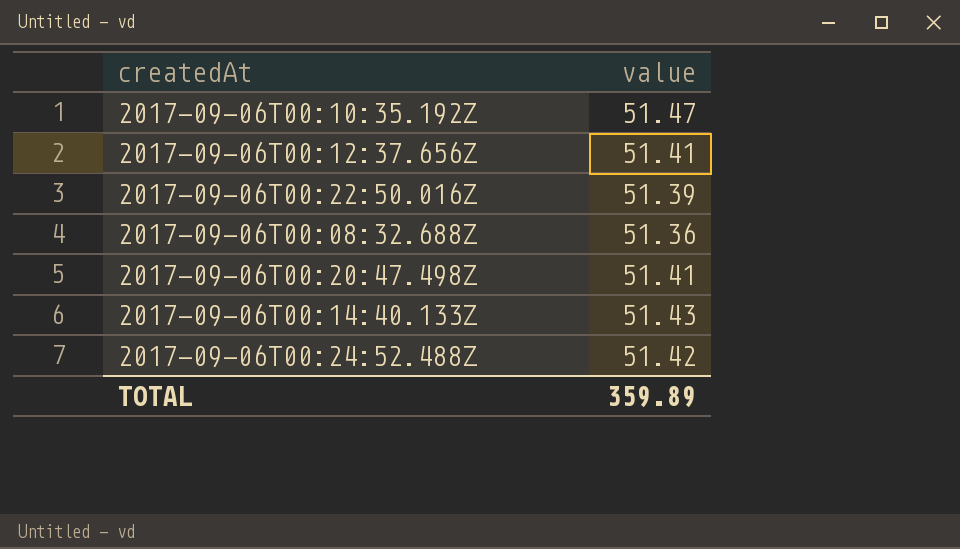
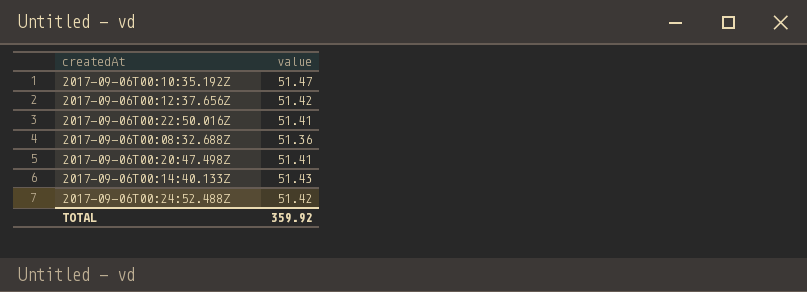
2017-09-06T00:12:37.656Z | value: 51.41 -> 51.42
2017-09-06T00:22:50.016Z | value: 51.39 -> 51.41
TOTAL | value: 359.89 -> 359.92

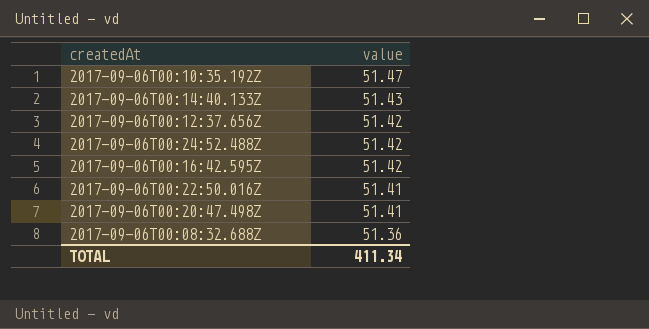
row order: none -> value descending
row 2017-09-06T00:16:42.595Z: none -> 51.42
TOTAL | value: 359.92 -> 411.34

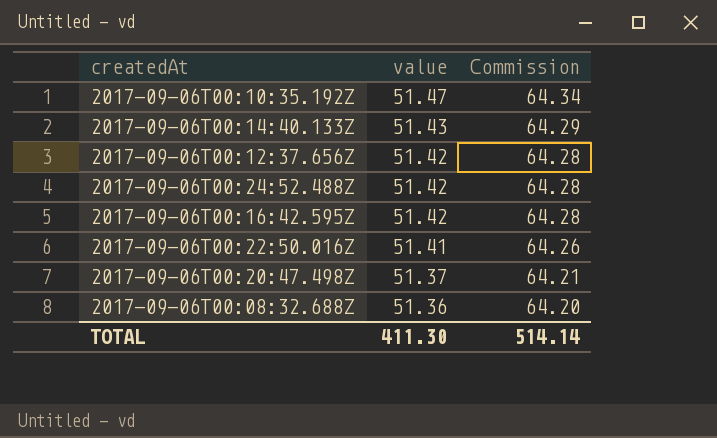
column Commission | formula: none -> [value] * 1.25
2017-09-06T00:20:47.498Z | value: 51.41 -> 51.37
TOTAL | value: 411.34 -> 411.30

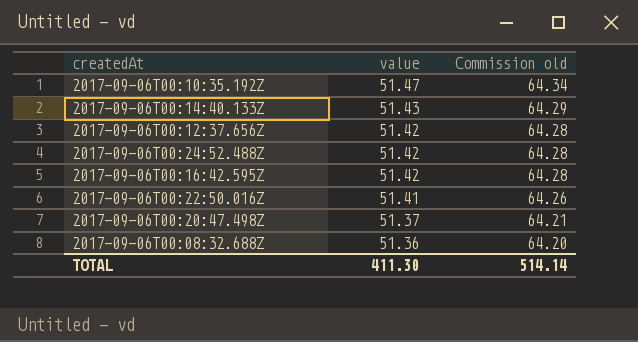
column name: Commission -> Commission old

